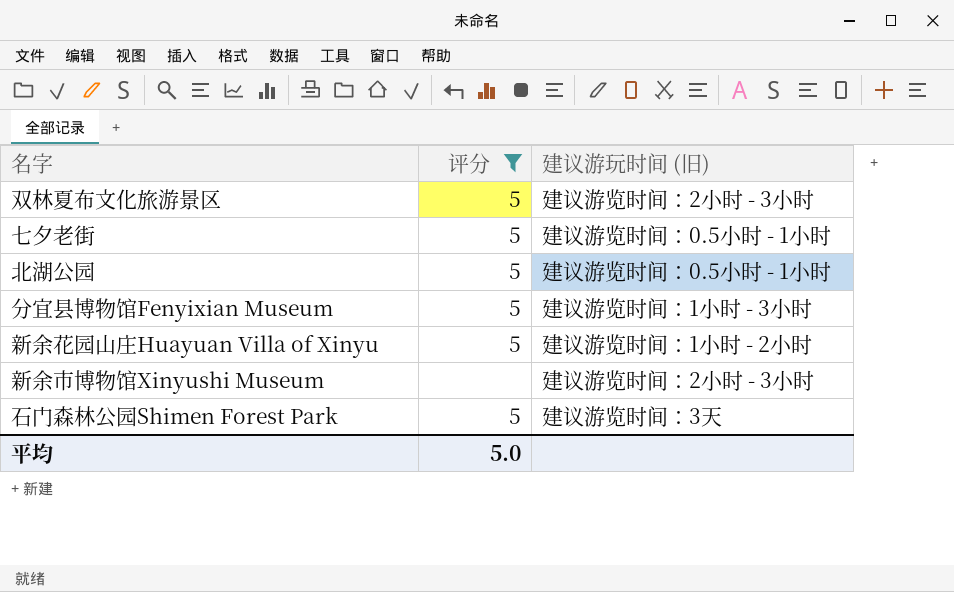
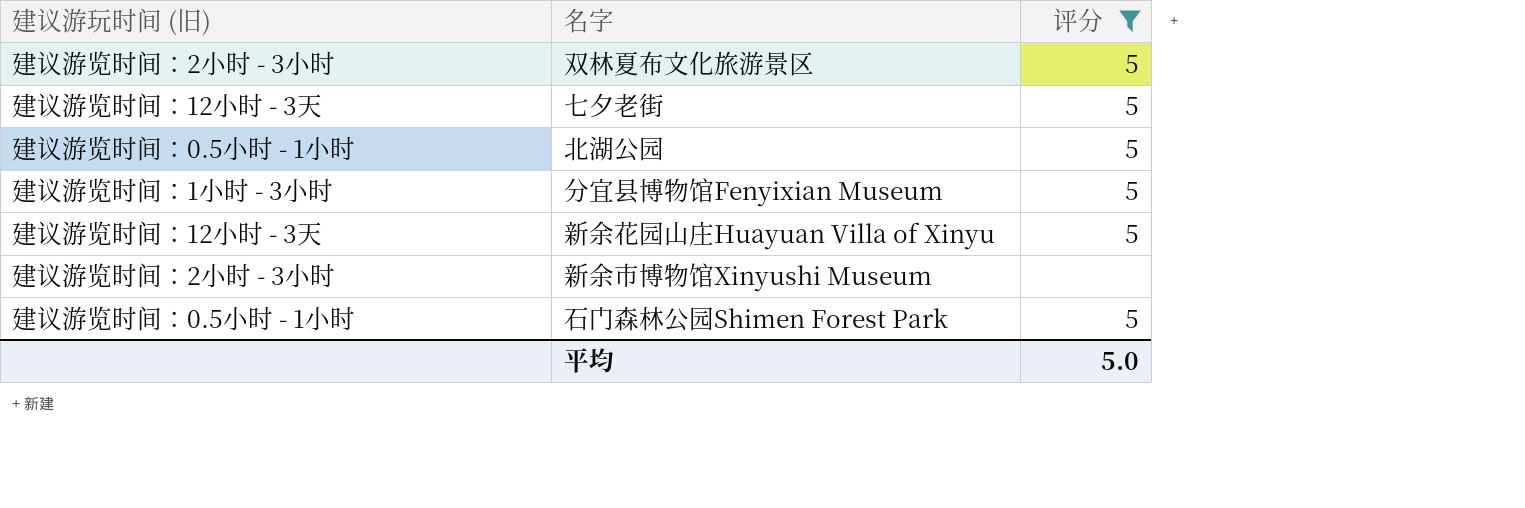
column 建议游玩时间 (旧) | position: 3 -> 1
七夕老街 | 建议游玩时间 (旧): 建议游览时间：0.5小时 - 1小时 -> 建议游览时间：12小时 - 3天
新余花园山庄Huayuan Villa of Xinyu | 建议游玩时间 (旧): 建议游览时间：1小时 - 2小时 -> 建议游览时间：12小时 - 3天
石门森林公园Shimen Forest Park | 建议游玩时间 (旧): 建议游览时间：3天 -> 建议游览时间：0.5小时 - 1小时

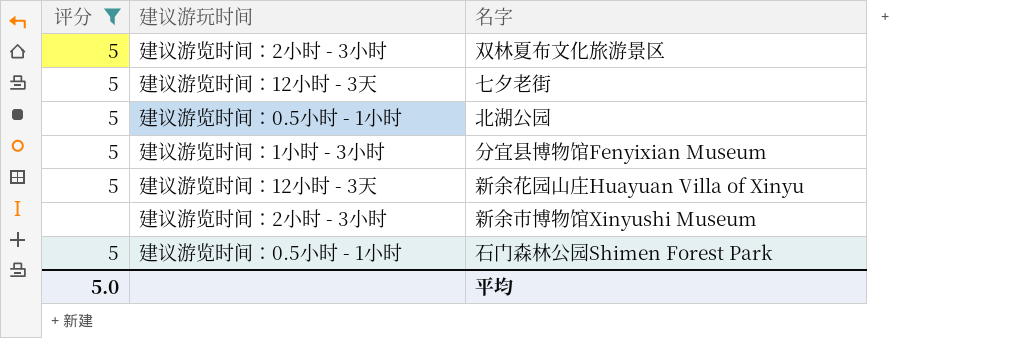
column 评分 | position: 3 -> 1
column name: 建议游玩时间 (旧) -> 建议游玩时间

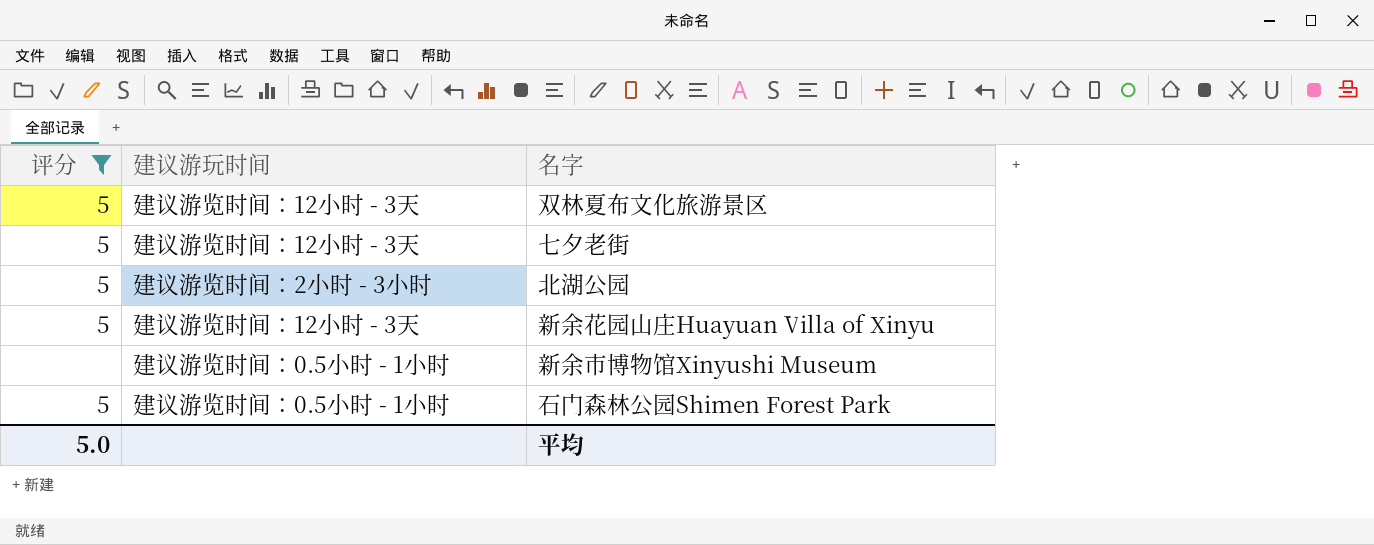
row 分宜县博物馆Fenyixian Museum: 5 | 建议游览时间：1小时 - 3小时 -> none
双林夏布文化旅游景区 | 建议游玩时间: 建议游览时间：2小时 - 3小时 -> 建议游览时间：12小时 - 3天
北湖公园 | 建议游玩时间: 建议游览时间：0.5小时 - 1小时 -> 建议游览时间：2小时 - 3小时
新余市博物馆Xinyushi Museum | 建议游玩时间: 建议游览时间：2小时 - 3小时 -> 建议游览时间：0.5小时 - 1小时

